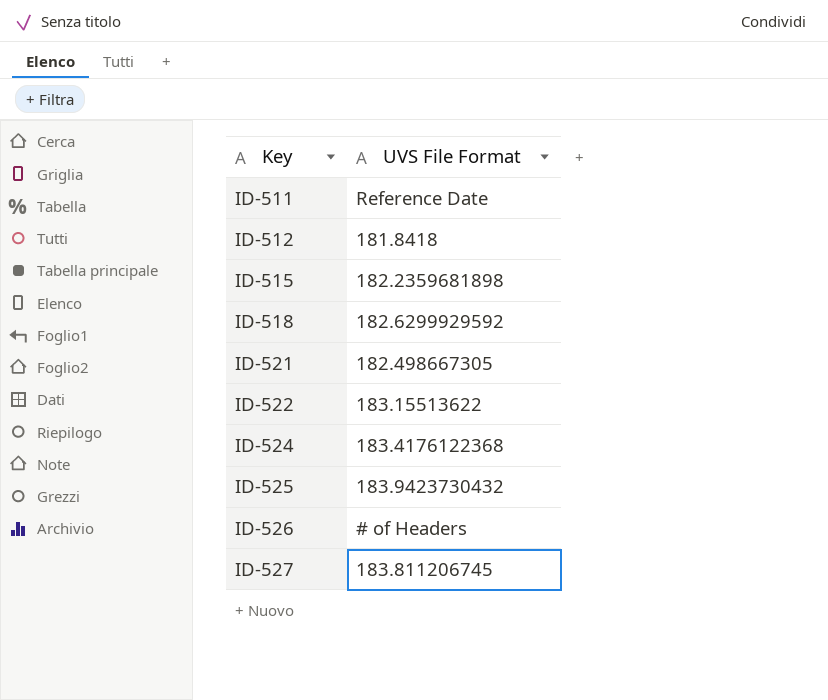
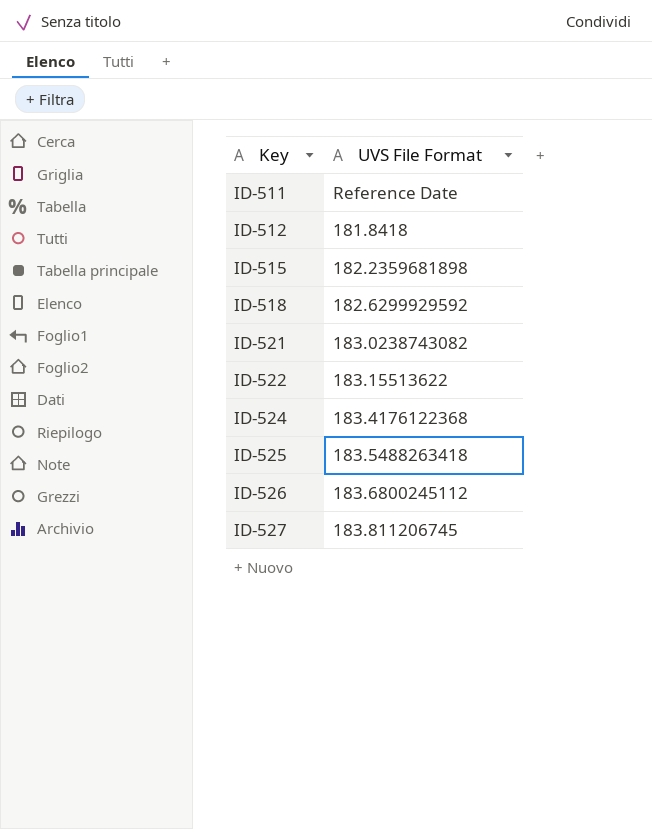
ID-521 | UVS File Format: 182.498667305 -> 183.0238743082
ID-525 | UVS File Format: 183.9423730432 -> 183.5488263418
ID-526 | UVS File Format: # of Headers -> 183.6800245112

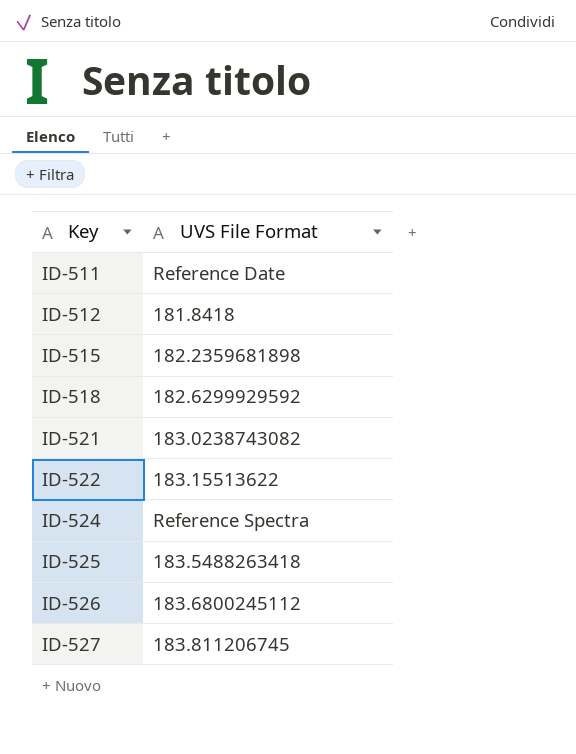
ID-524 | UVS File Format: 183.4176122368 -> Reference Spectra

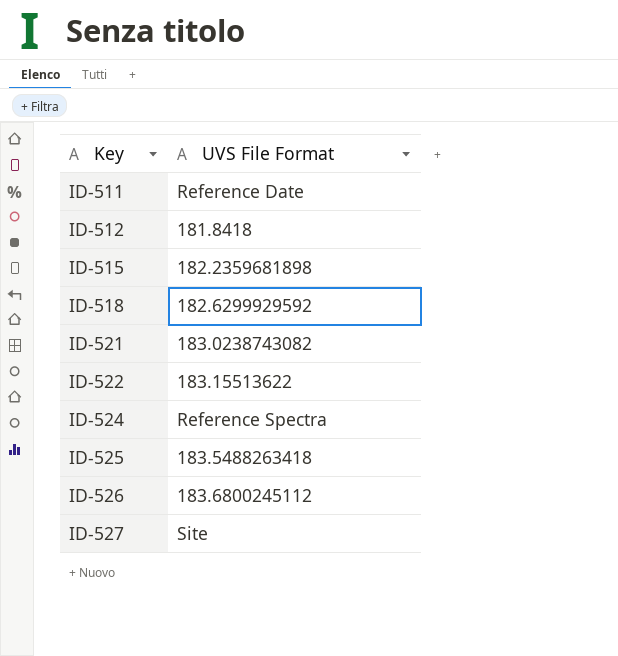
ID-527 | UVS File Format: 183.811206745 -> Site

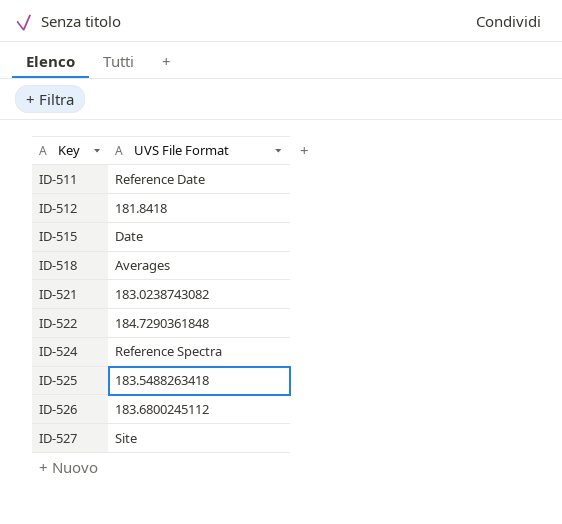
ID-515 | UVS File Format: 182.2359681898 -> Date
ID-518 | UVS File Format: 182.6299929592 -> Averages
ID-522 | UVS File Format: 183.15513622 -> 184.7290361848

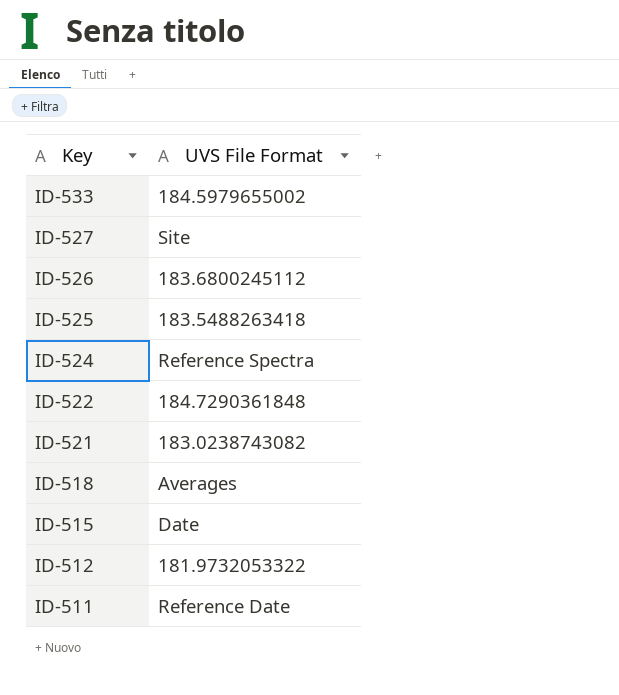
row order: Key ascending -> Key descending
row ID-533: none -> 184.5979655002
ID-512 | UVS File Format: 181.8418 -> 181.9732053322

